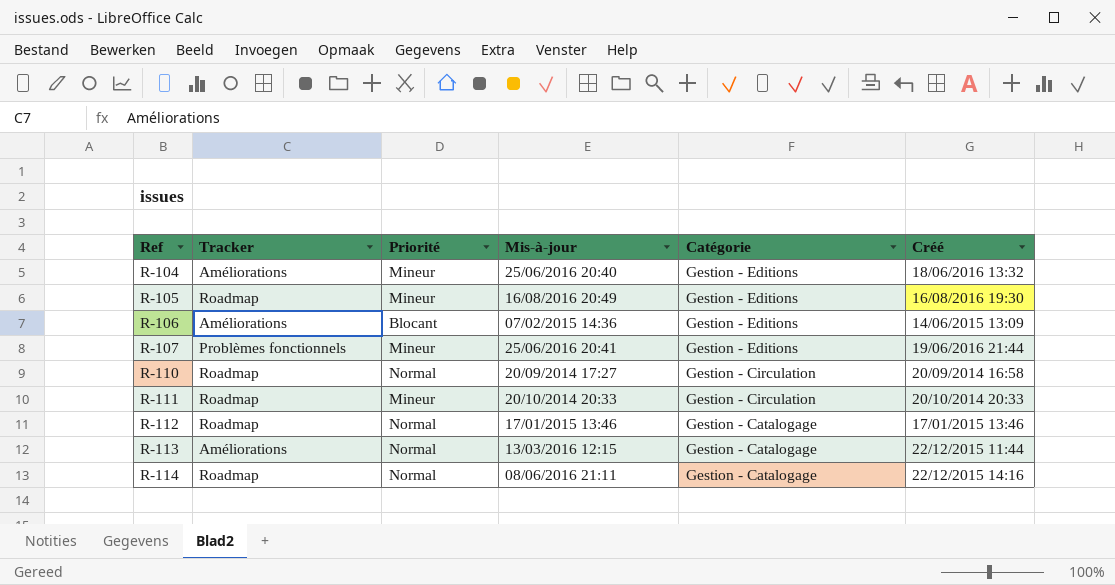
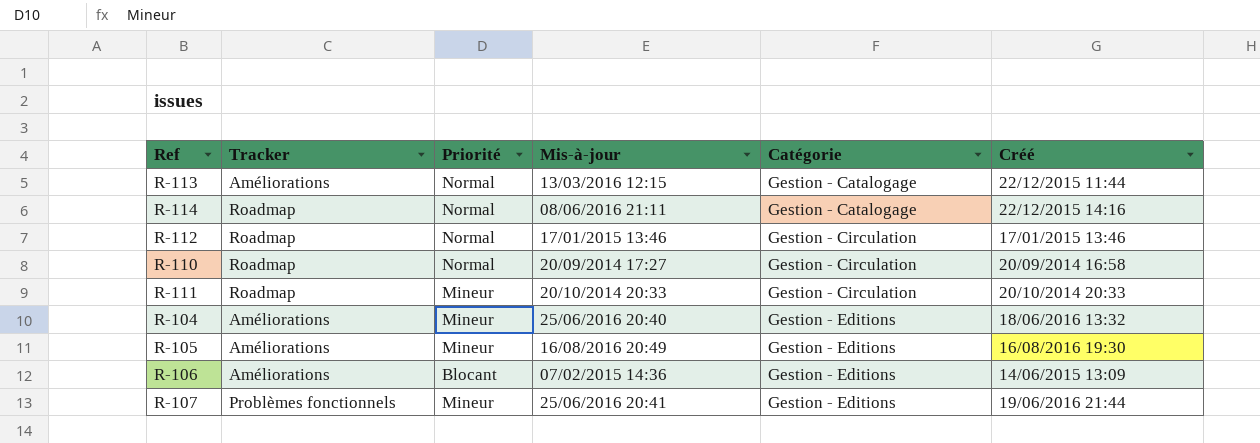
row order: Ref ascending -> Catégorie ascending
R-112 | Catégorie: Gestion - Catalogage -> Gestion - Circulation
R-105 | Tracker: Roadmap -> Améliorations

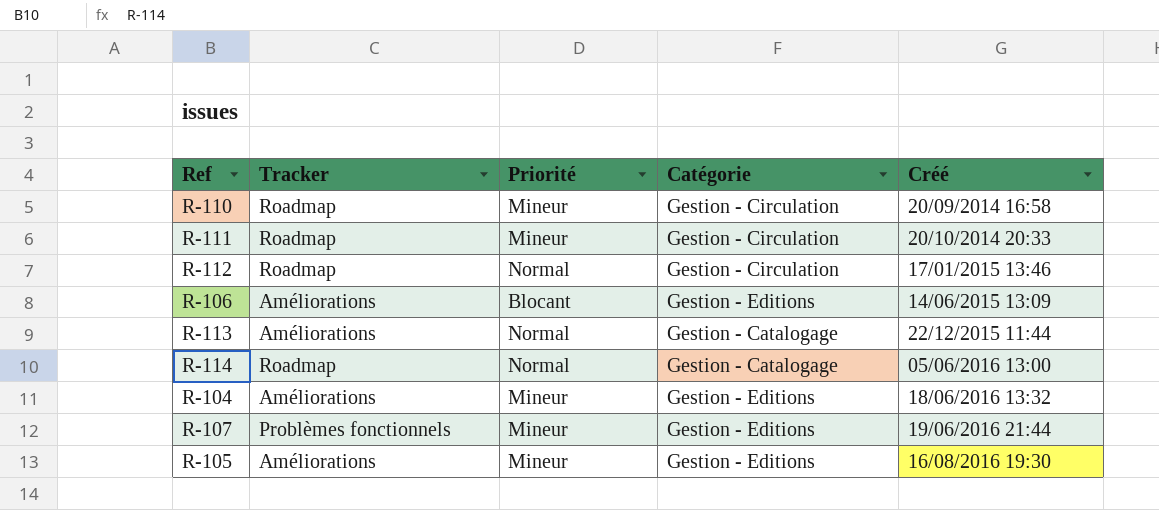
row order: Catégorie ascending -> Créé ascending
column Mis-à-jour | position: 4 -> none
R-110 | Priorité: Normal -> Mineur
R-114 | Créé: 22/12/2015 14:16 -> 05/06/2016 13:00

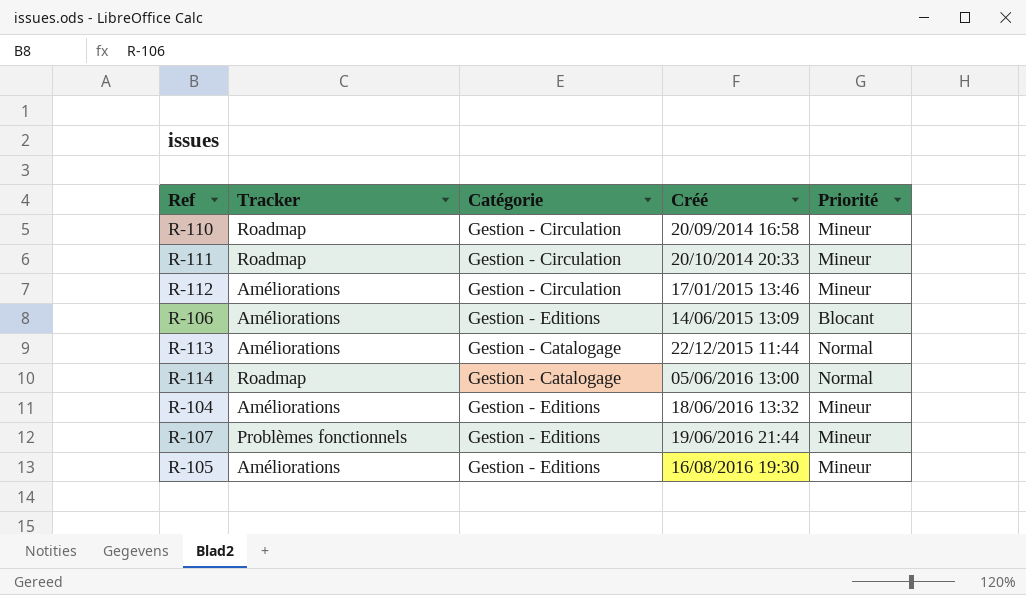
column Priorité | position: 3 -> 5
R-112 | Tracker: Roadmap -> Améliorations
R-112 | Priorité: Normal -> Mineur

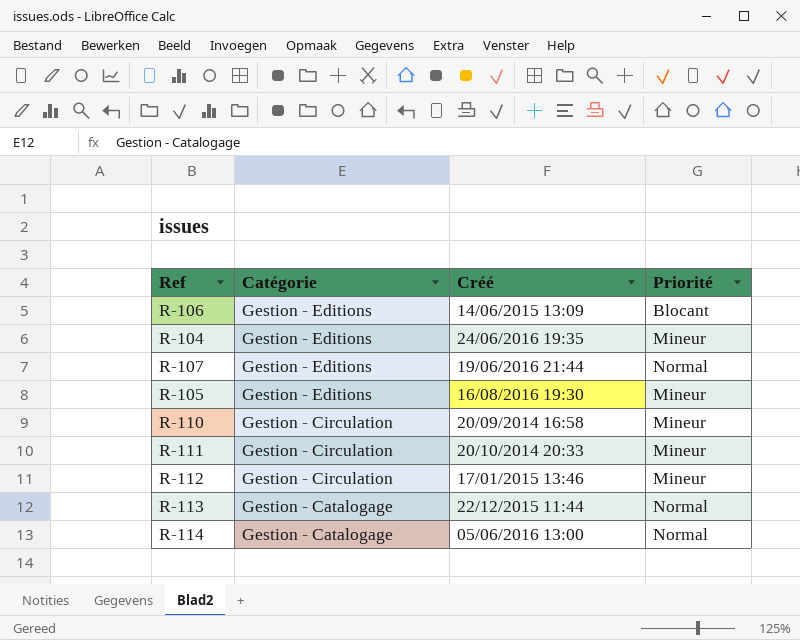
row order: Créé ascending -> Catégorie descending
column Tracker | position: 2 -> none
R-104 | Créé: 18/06/2016 13:32 -> 24/06/2016 19:35
R-107 | Priorité: Mineur -> Normal

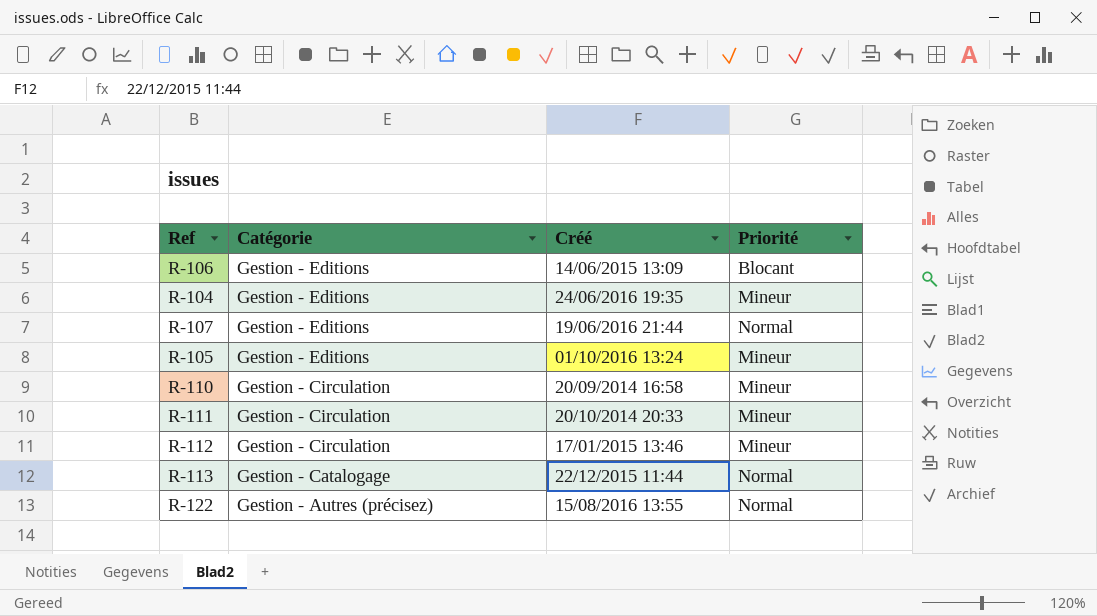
row R-114: Gestion - Catalogage | 05/06/2016 13:00 | Normal -> none
R-105 | Créé: 16/08/2016 19:30 -> 01/10/2016 13:24
row R-122: none -> Gestion - Autres (précisez) | 15/08/2016 13:55 | Normal

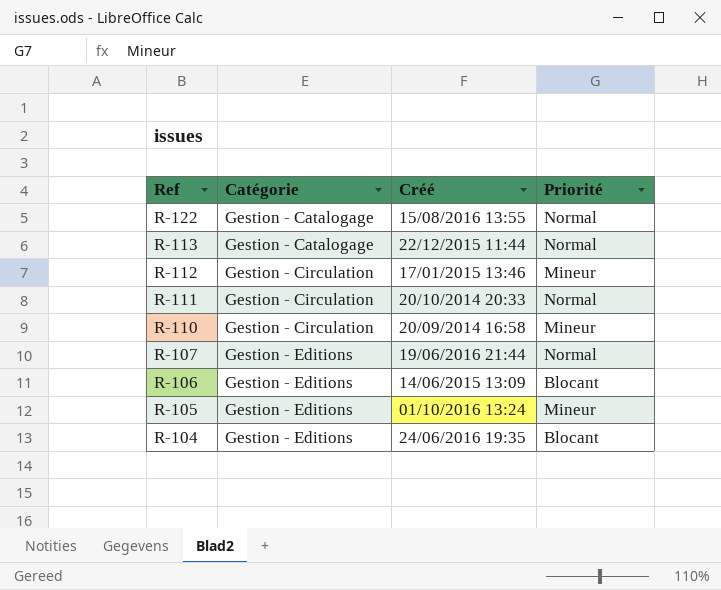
row order: Catégorie descending -> Ref descending
R-122 | Catégorie: Gestion - Autres (précisez) -> Gestion - Catalogage
R-111 | Priorité: Mineur -> Normal
R-104 | Priorité: Mineur -> Blocant

